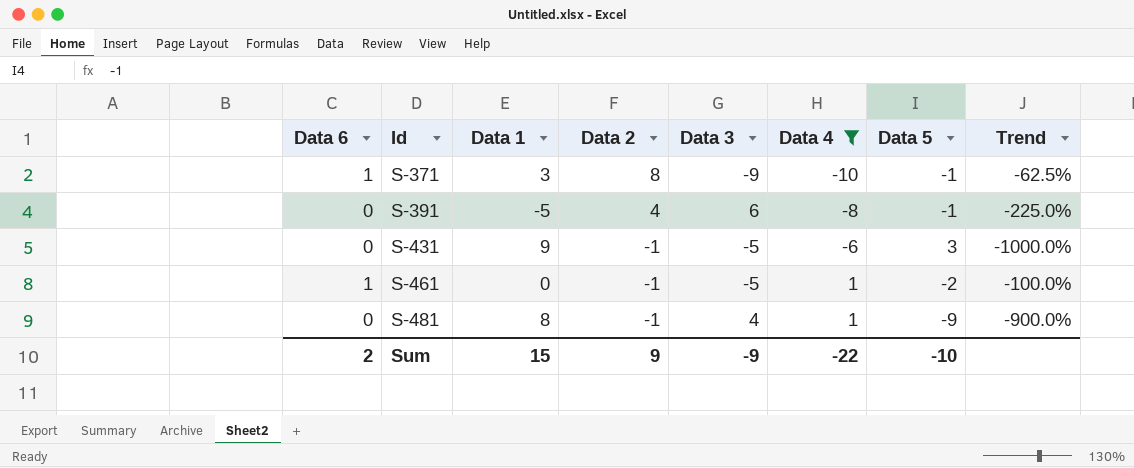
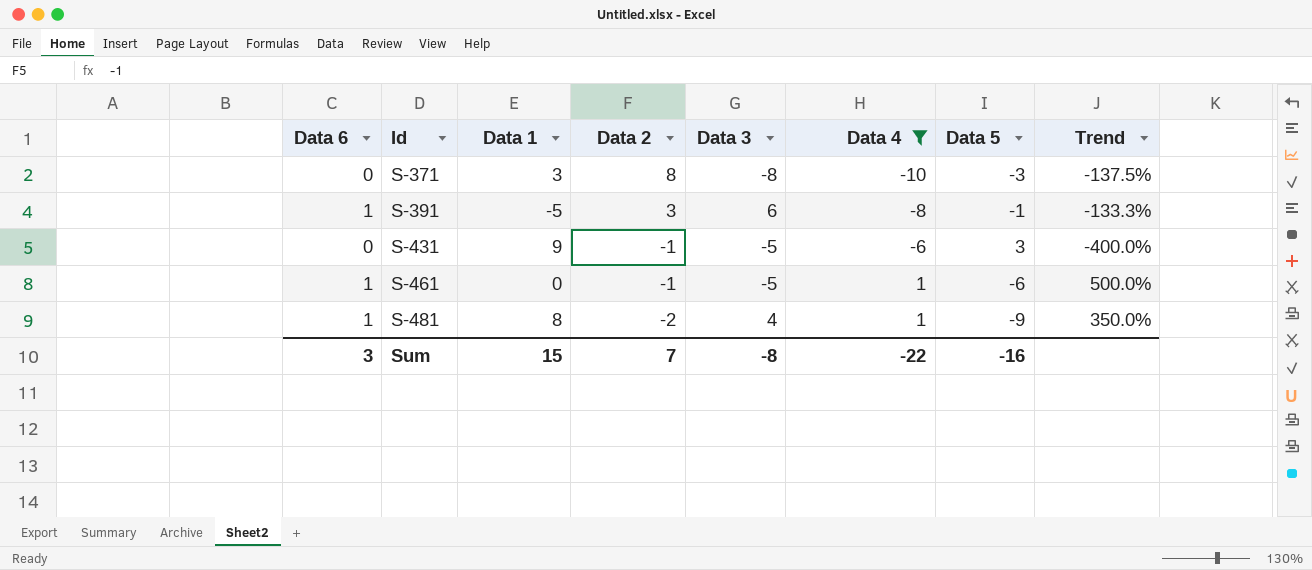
column Trend | formula: ([Data 1] - [Data 2]) / [Data 2] -> ([Data 5] - [Data 2]) / [Data 2]
S-371 | Data 6: 1 -> 0
S-371 | Data 3: -9 -> -8
S-371 | Data 5: -1 -> -3
S-391 | Data 6: 0 -> 1
S-391 | Data 2: 4 -> 3
S-461 | Data 5: -2 -> -6
S-481 | Data 6: 0 -> 1
S-481 | Data 2: -1 -> -2
Sum | Data 6: 2 -> 3
Sum | Data 2: 9 -> 7
Sum | Data 3: -9 -> -8
Sum | Data 5: -10 -> -16

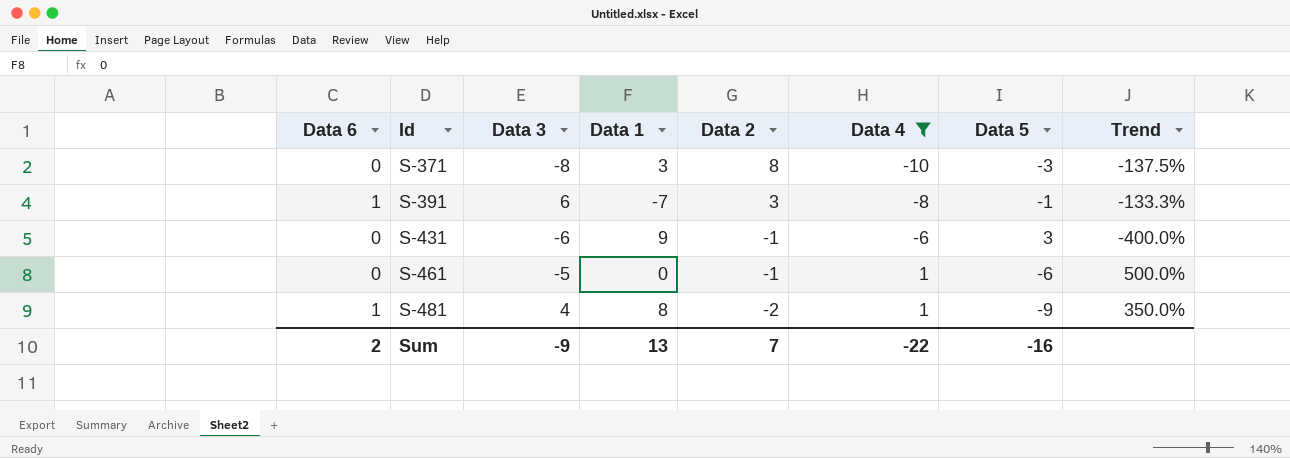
column Data 3 | position: 5 -> 3
S-391 | Data 1: -5 -> -7
S-431 | Data 3: -5 -> -6
S-461 | Data 6: 1 -> 0
Sum | Data 6: 3 -> 2
Sum | Data 3: -8 -> -9
Sum | Data 1: 15 -> 13

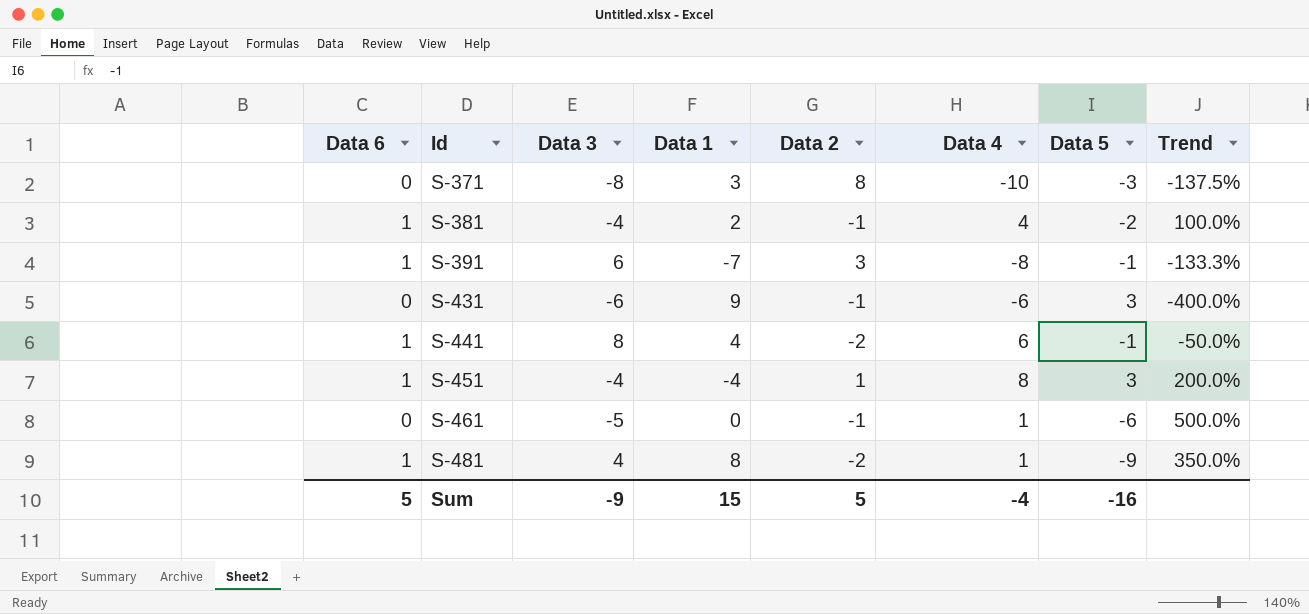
filter: Data 4 <= 1 -> none
Sum | Data 6: 2 -> 5
Sum | Data 1: 13 -> 15
Sum | Data 2: 7 -> 5
Sum | Data 4: -22 -> -4

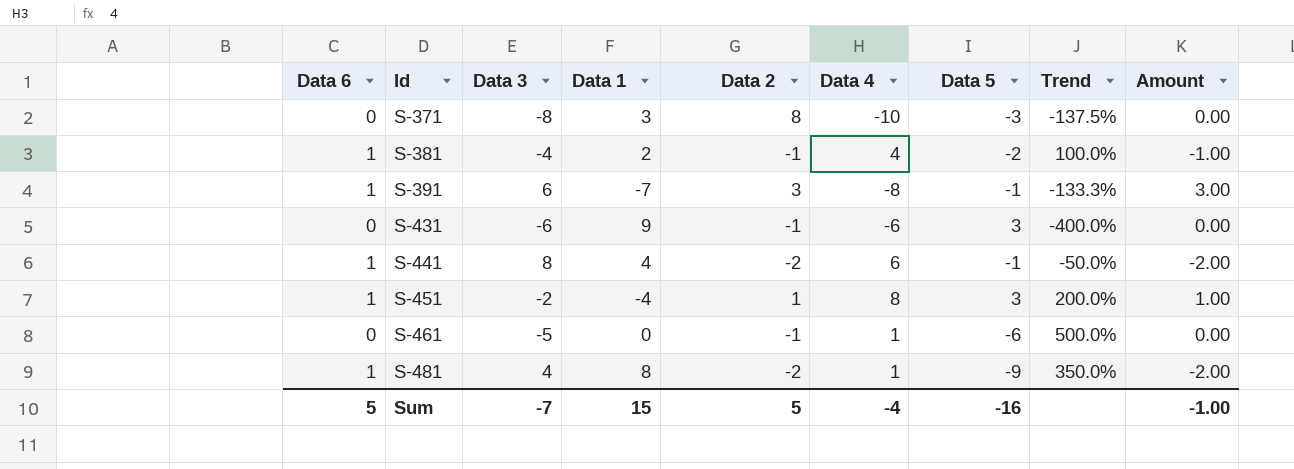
column Amount | formula: none -> [Data 6] * [Data 2]
S-451 | Data 3: -4 -> -2
Sum | Data 3: -9 -> -7

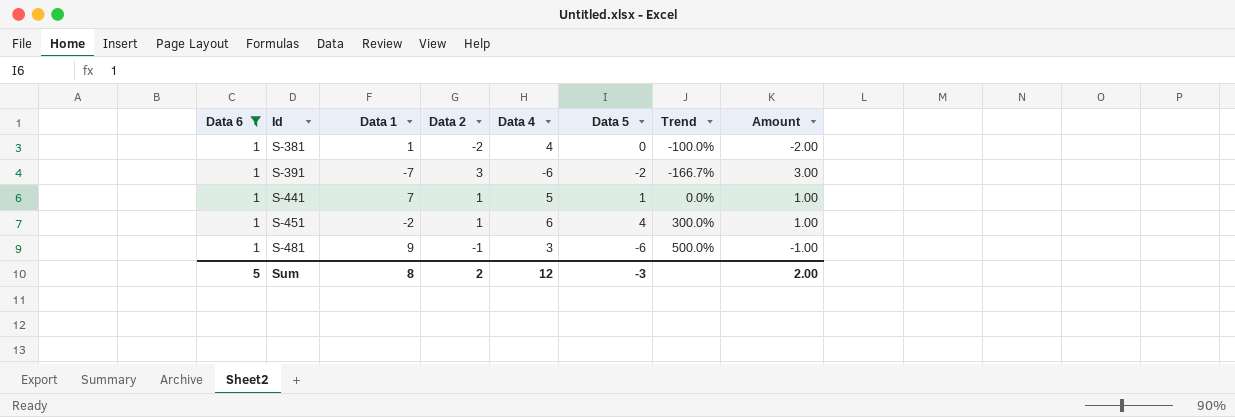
filter: none -> Data 6 = 1
column Data 3 | position: 3 -> none
S-381 | Data 1: 2 -> 1
S-381 | Data 2: -1 -> -2
S-381 | Data 5: -2 -> 0
S-381 | Trend: 100.0% -> -100.0%
S-381 | Amount: -1.00 -> -2.00
S-391 | Data 4: -8 -> -6
S-391 | Data 5: -1 -> -2
S-391 | Trend: -133.3% -> -166.7%
S-441 | Data 1: 4 -> 7
S-441 | Data 2: -2 -> 1
S-441 | Data 4: 6 -> 5
S-441 | Data 5: -1 -> 1
S-441 | Trend: -50.0% -> 0.0%
S-441 | Amount: -2.00 -> 1.00
S-451 | Data 1: -4 -> -2
S-451 | Data 4: 8 -> 6
S-451 | Data 5: 3 -> 4
S-451 | Trend: 200.0% -> 300.0%
S-481 | Data 1: 8 -> 9
S-481 | Data 2: -2 -> -1
S-481 | Data 4: 1 -> 3
S-481 | Data 5: -9 -> -6
S-481 | Trend: 350.0% -> 500.0%
S-481 | Amount: -2.00 -> -1.00
Sum | Data 1: 15 -> 8
Sum | Data 2: 5 -> 2
Sum | Data 4: -4 -> 12
Sum | Data 5: -16 -> -3
Sum | Amount: -1.00 -> 2.00

